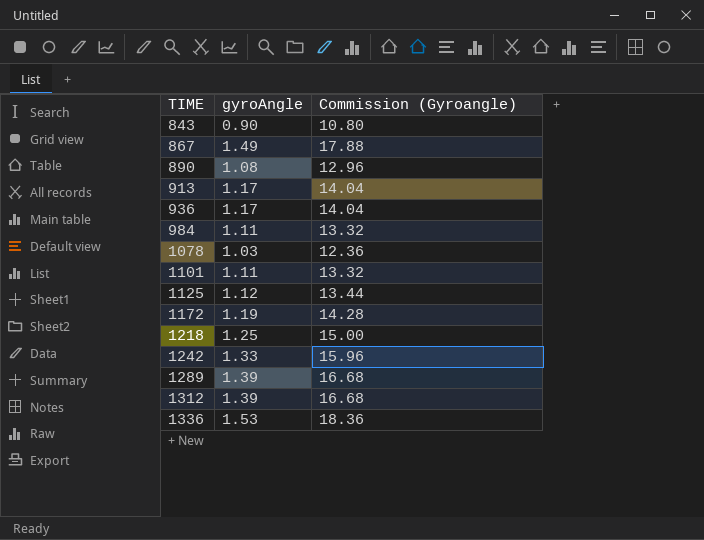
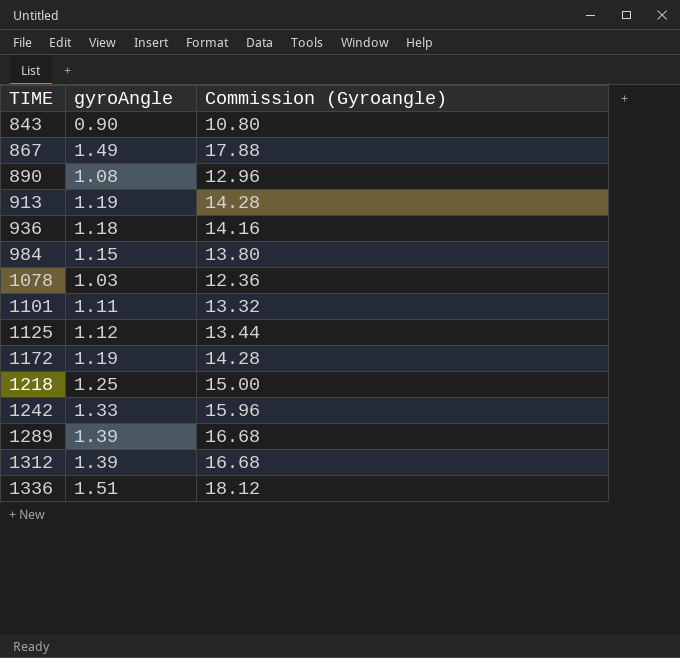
913 | gyroAngle: 1.17 -> 1.19
913 | Commission (Gyroangle): 14.04 -> 14.28
936 | gyroAngle: 1.17 -> 1.18
936 | Commission (Gyroangle): 14.04 -> 14.16
984 | gyroAngle: 1.11 -> 1.15
984 | Commission (Gyroangle): 13.32 -> 13.80
1336 | gyroAngle: 1.53 -> 1.51
1336 | Commission (Gyroangle): 18.36 -> 18.12

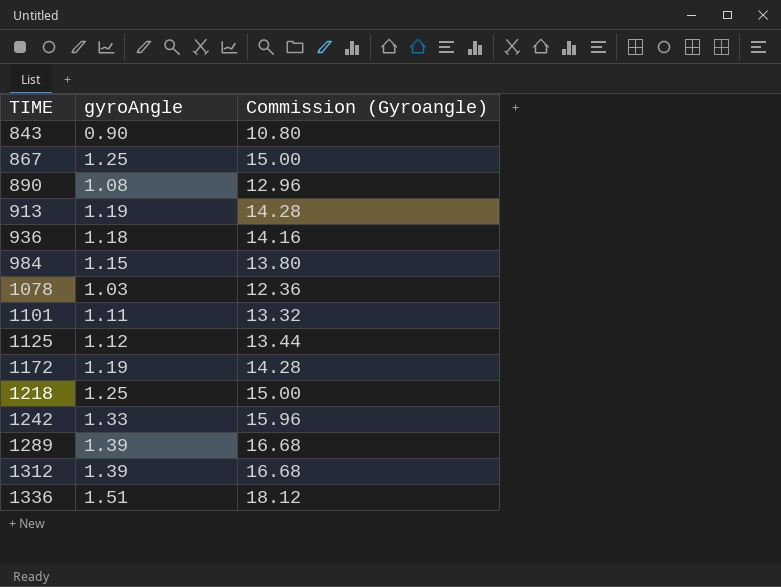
867 | gyroAngle: 1.49 -> 1.25
867 | Commission (Gyroangle): 17.88 -> 15.00

